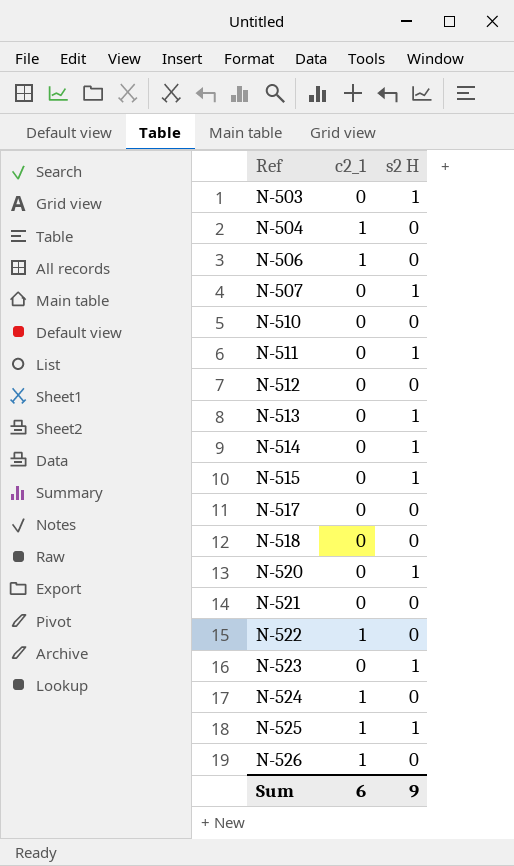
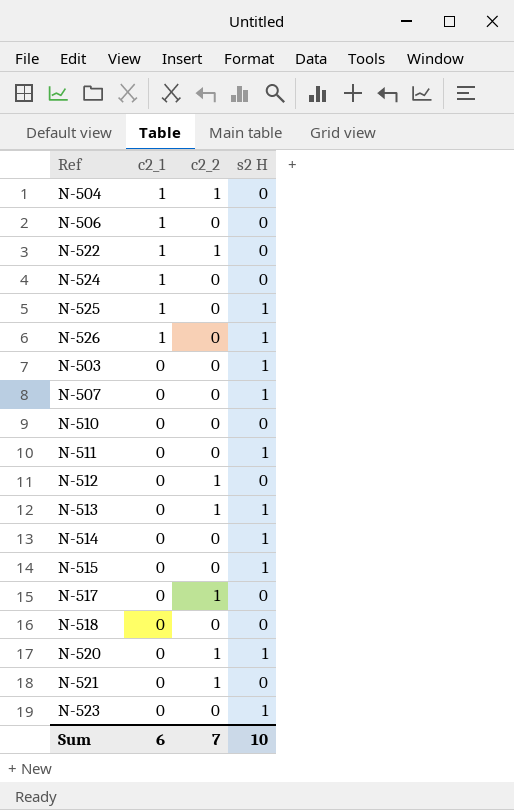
row order: Ref ascending -> c2_1 descending
column c2_2 | position: none -> 3
N-526 | s2 H: 0 -> 1
Sum | s2 H: 9 -> 10

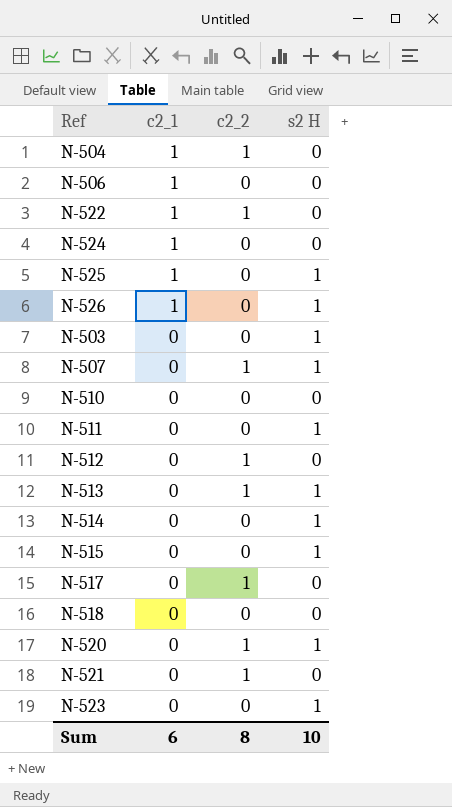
N-507 | c2_2: 0 -> 1
Sum | c2_2: 7 -> 8

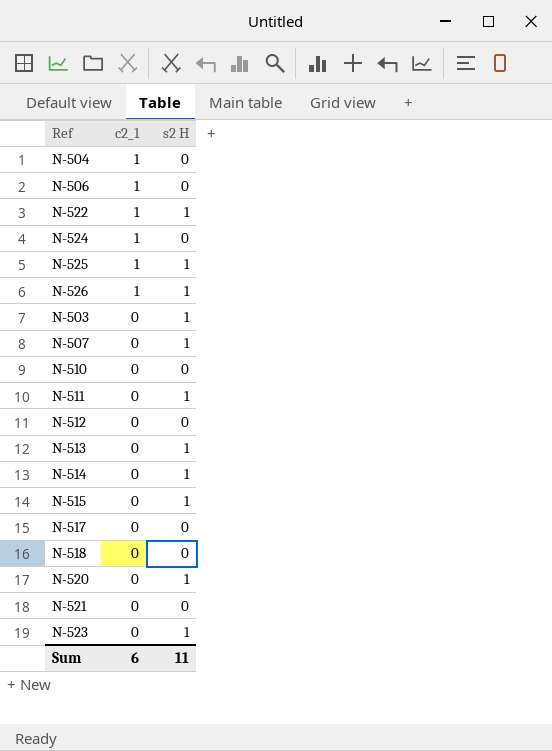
column c2_2 | position: 3 -> none
N-522 | s2 H: 0 -> 1
Sum | s2 H: 10 -> 11

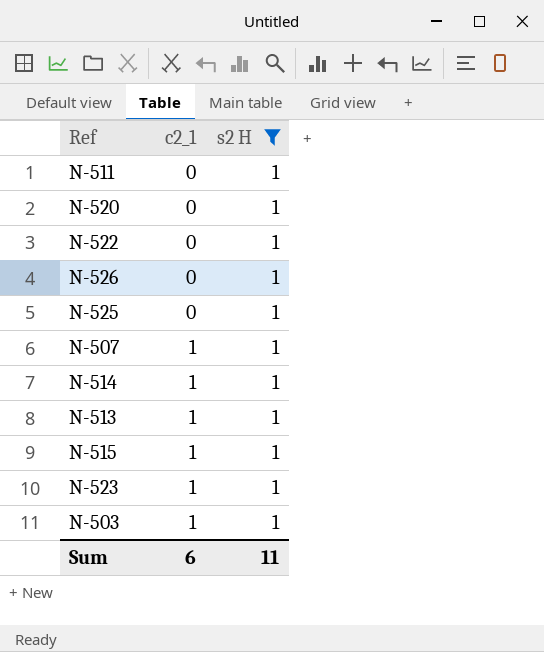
filter: none -> s2 H = 1
row order: c2_1 descending -> c2_1 ascending
N-522 | c2_1: 1 -> 0
N-526 | c2_1: 1 -> 0
N-525 | c2_1: 1 -> 0
N-507 | c2_1: 0 -> 1
N-514 | c2_1: 0 -> 1
N-513 | c2_1: 0 -> 1
N-515 | c2_1: 0 -> 1
N-523 | c2_1: 0 -> 1
N-503 | c2_1: 0 -> 1

